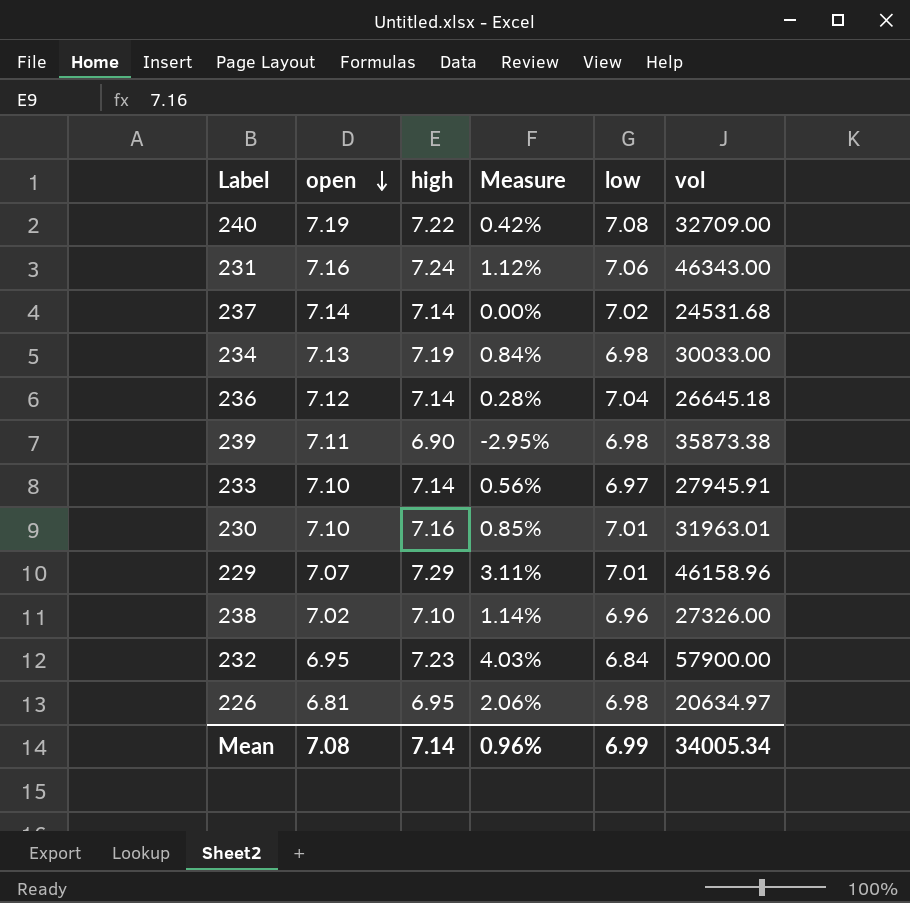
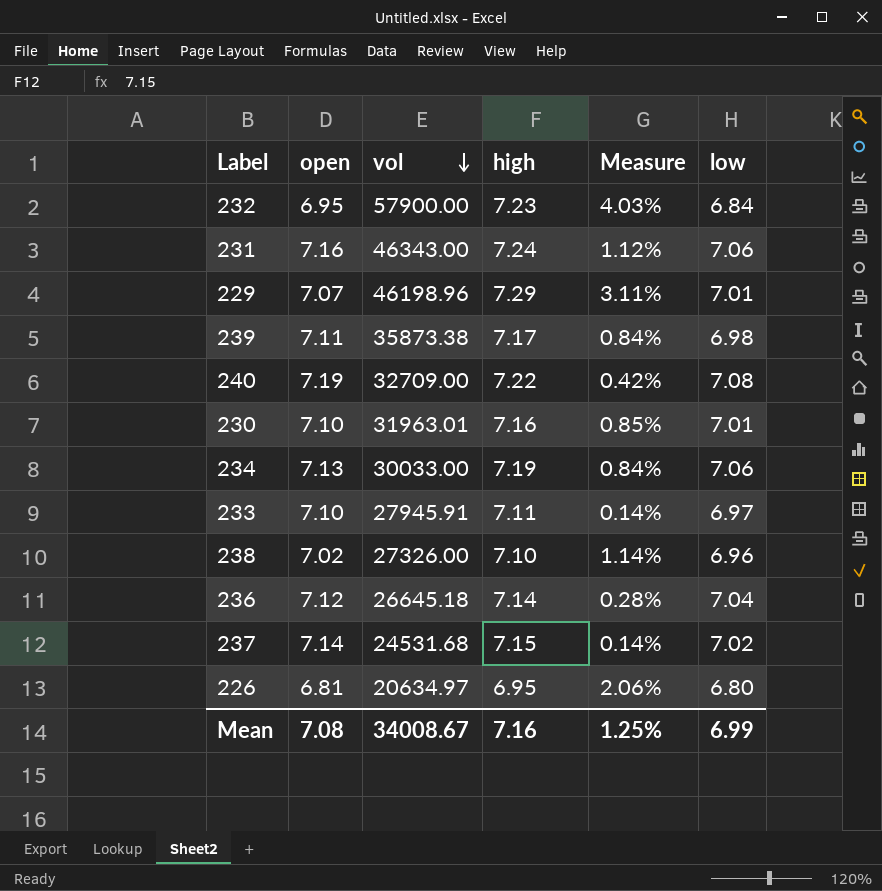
row order: open descending -> vol descending
column vol | position: 6 -> 3
229 | vol: 46158.96 -> 46198.96
239 | high: 6.90 -> 7.17
239 | Measure: -2.95% -> 0.84%
234 | low: 6.98 -> 7.06
233 | high: 7.14 -> 7.11
233 | Measure: 0.56% -> 0.14%
237 | high: 7.14 -> 7.15
237 | Measure: 0.00% -> 0.14%
226 | low: 6.98 -> 6.80
Mean | vol: 34005.34 -> 34008.67
Mean | high: 7.14 -> 7.16
Mean | Measure: 0.96% -> 1.25%

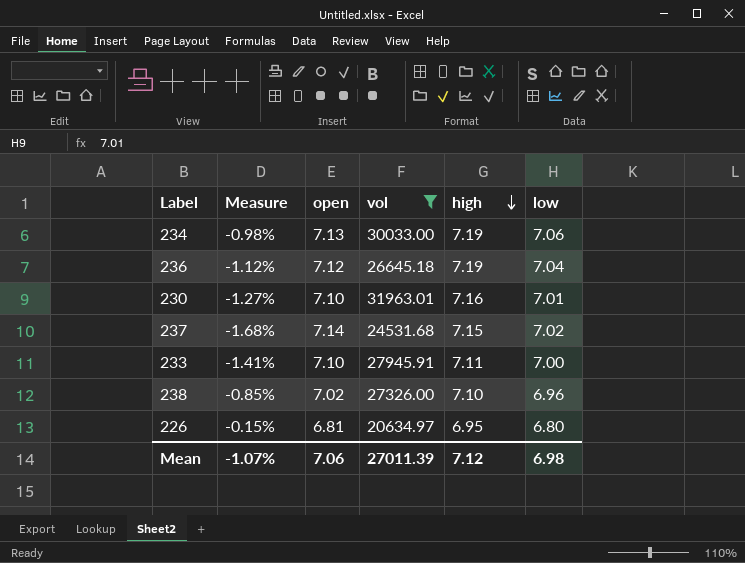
filter: none -> vol <= 31963.01
row order: vol descending -> high descending
column Measure | formula: ([high] - [open]) / [open] -> ([low] - [open]) / [open]
column Measure | position: 5 -> 2
236 | high: 7.14 -> 7.19
233 | low: 6.97 -> 7.00
Mean | Measure: 1.25% -> -1.07%
Mean | open: 7.08 -> 7.06
Mean | vol: 34008.67 -> 27011.39
Mean | high: 7.16 -> 7.12
Mean | low: 6.99 -> 6.98

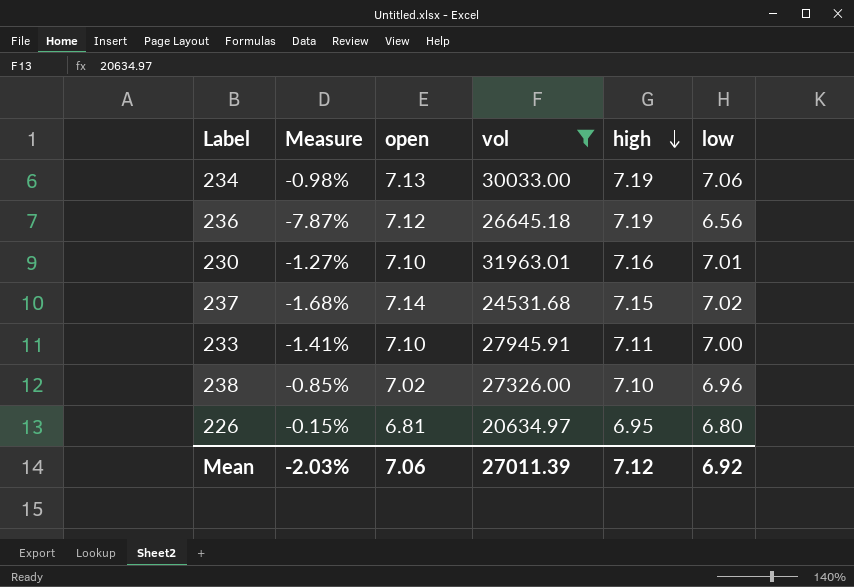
236 | Measure: -1.12% -> -7.87%
236 | low: 7.04 -> 6.56
Mean | Measure: -1.07% -> -2.03%
Mean | low: 6.98 -> 6.92

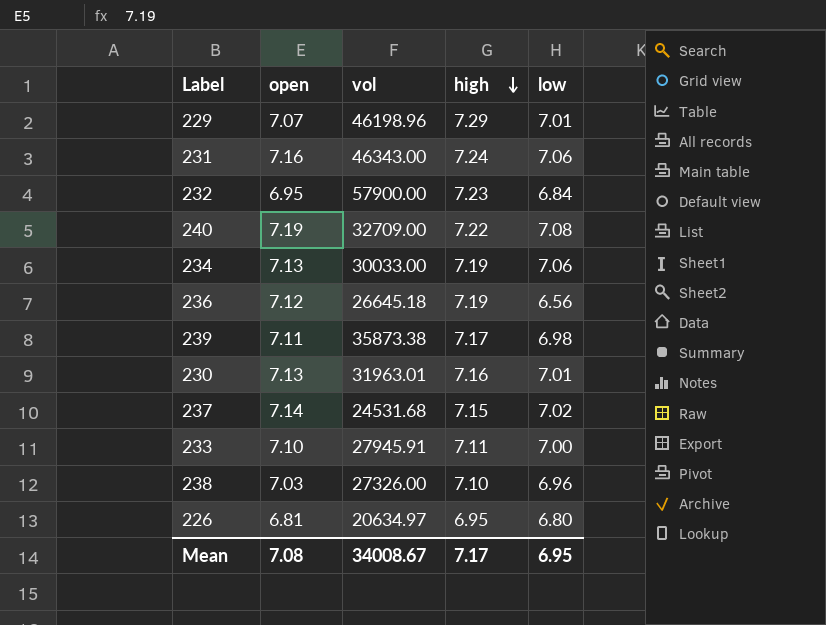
filter: vol <= 31963.01 -> none
column Measure | formula: ([low] - [open]) / [open] -> none
230 | open: 7.10 -> 7.13
238 | open: 7.02 -> 7.03
Mean | open: 7.06 -> 7.08
Mean | vol: 27011.39 -> 34008.67
Mean | high: 7.12 -> 7.17
Mean | low: 6.92 -> 6.95

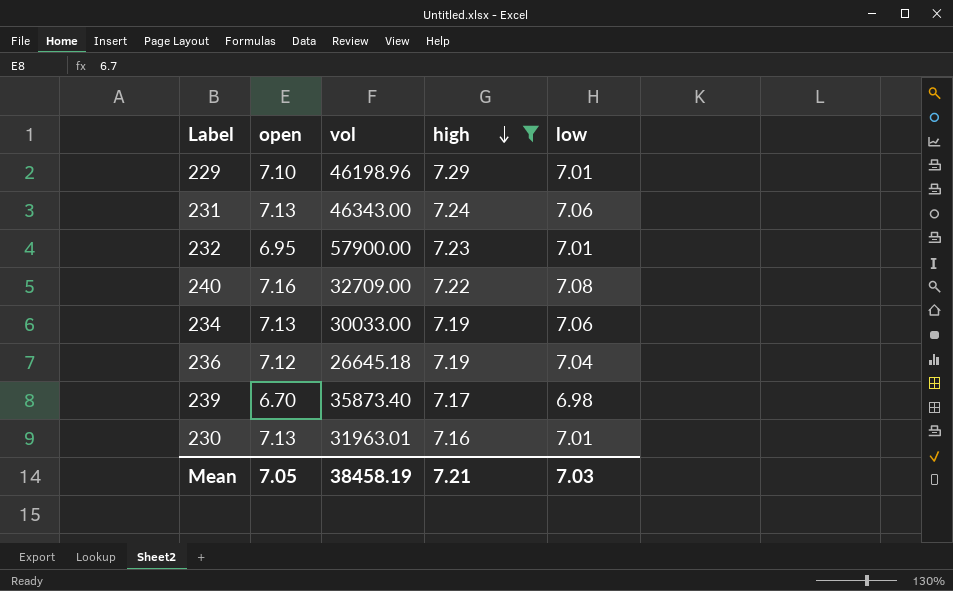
filter: none -> high >= 7.16
229 | open: 7.07 -> 7.10
231 | open: 7.16 -> 7.13
232 | low: 6.84 -> 7.01
240 | open: 7.19 -> 7.16
236 | low: 6.56 -> 7.04
239 | open: 7.11 -> 6.70
239 | vol: 35873.38 -> 35873.40
Mean | open: 7.08 -> 7.05
Mean | vol: 34008.67 -> 38458.19
Mean | high: 7.17 -> 7.21
Mean | low: 6.95 -> 7.03

